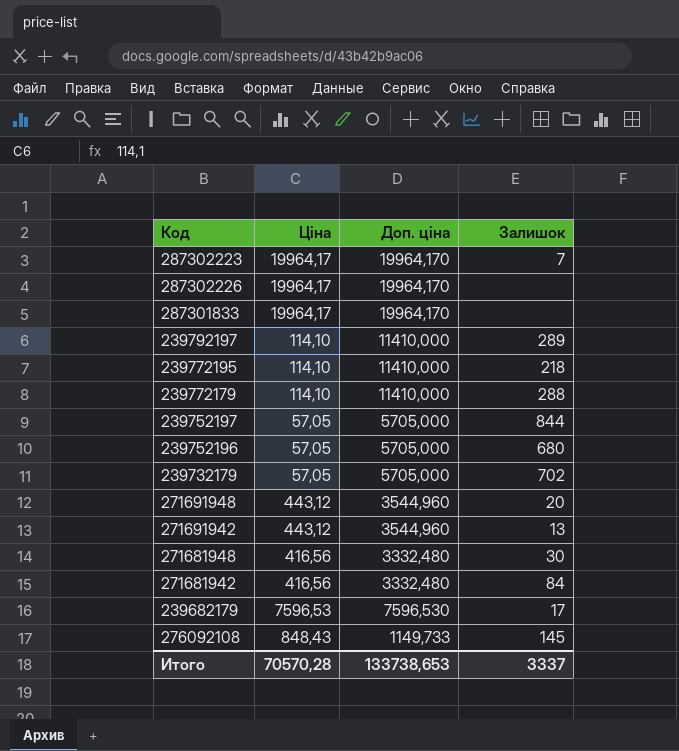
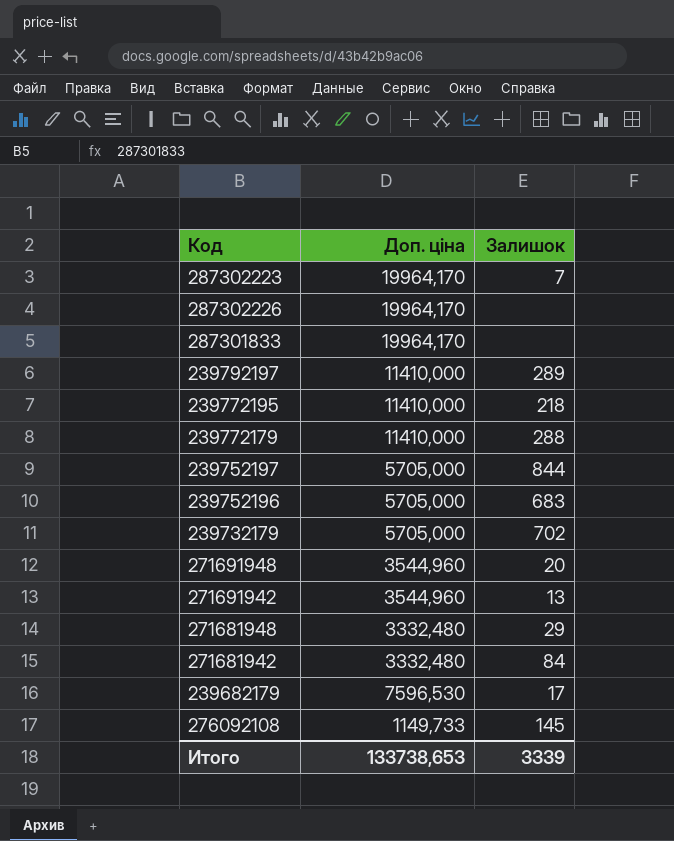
column Ціна | position: 2 -> none
239752196 | Залишок: 680 -> 683
271681948 | Залишок: 30 -> 29
Итого | Залишок: 3337 -> 3339

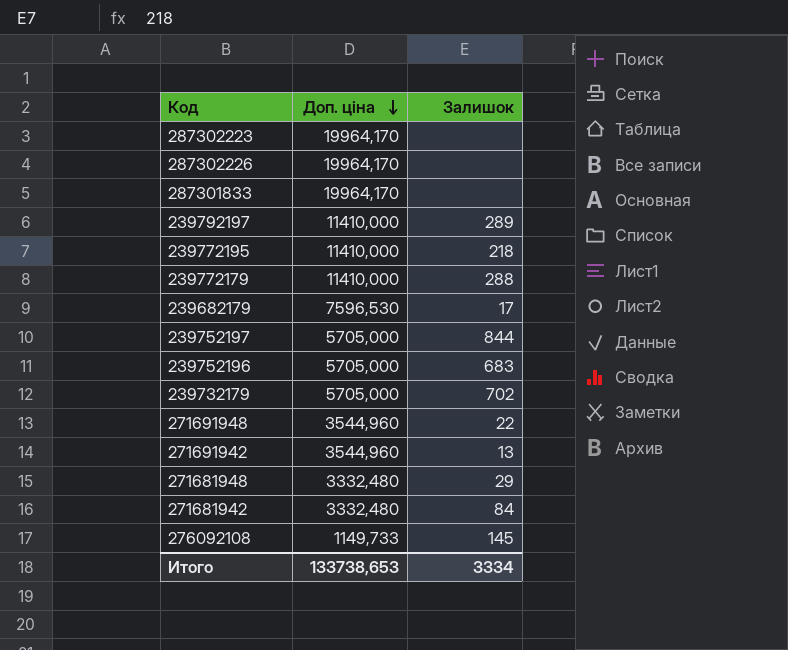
row order: none -> Доп. ціна descending
287302223 | Залишок: 7 -> none
271691948 | Залишок: 20 -> 22
Итого | Залишок: 3339 -> 3334

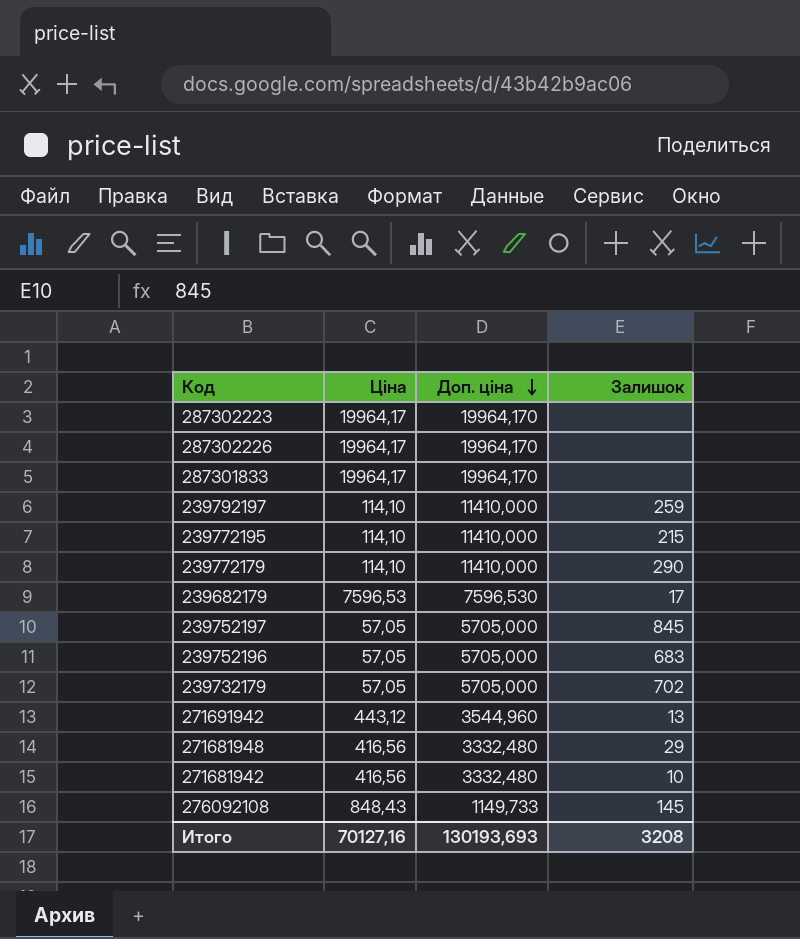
column Ціна | position: none -> 2
row 271691948: 3544,960 | 22 -> none
239792197 | Залишок: 289 -> 259
239772195 | Залишок: 218 -> 215
239772179 | Залишок: 288 -> 290
239752197 | Залишок: 844 -> 845
271681942 | Залишок: 84 -> 10
Итого | Доп. ціна: 133738,653 -> 130193,693
Итого | Залишок: 3334 -> 3208

